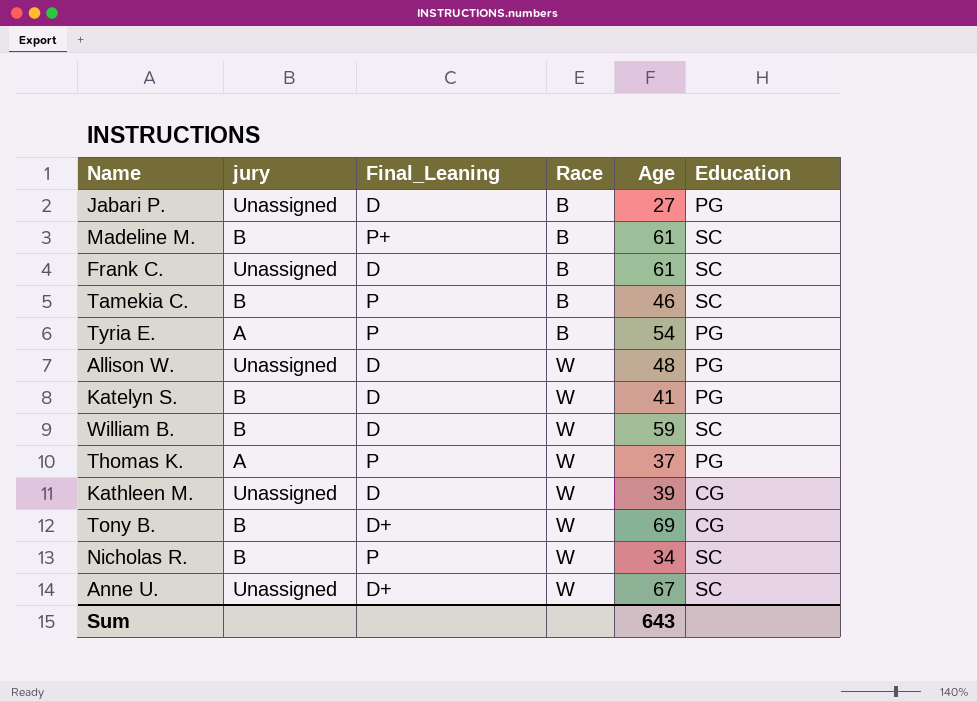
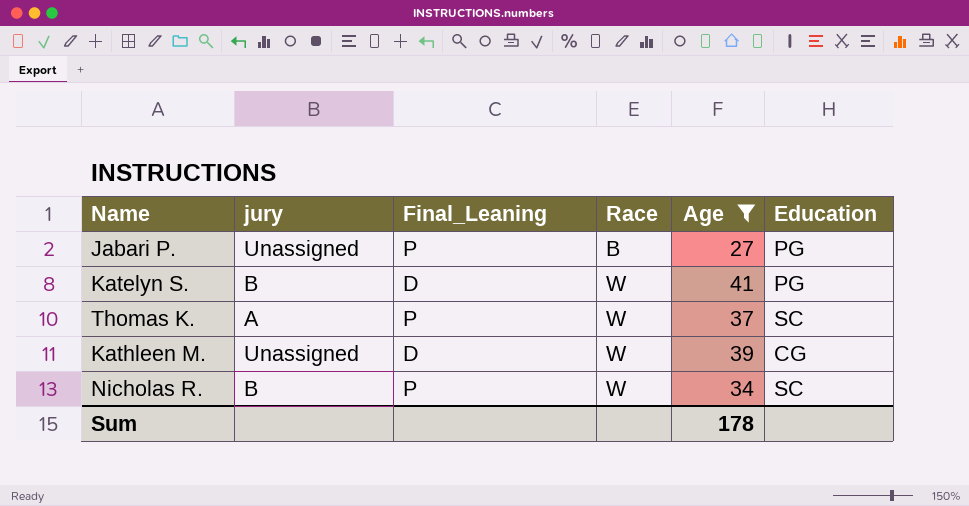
filter: none -> Age <= 41
Jabari P. | Final_Leaning: D -> P
Thomas K. | Education: PG -> SC
Sum | Age: 643 -> 178

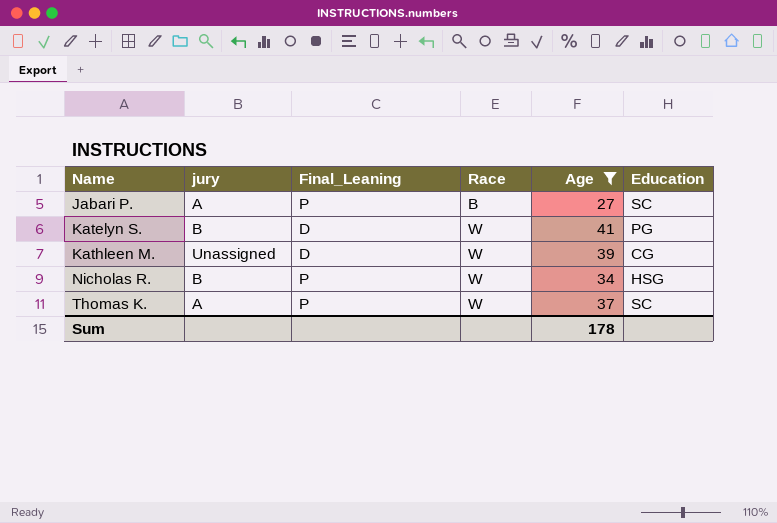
row order: Race ascending -> Name ascending
Jabari P. | jury: Unassigned -> A
Jabari P. | Education: PG -> SC
Nicholas R. | Education: SC -> HSG

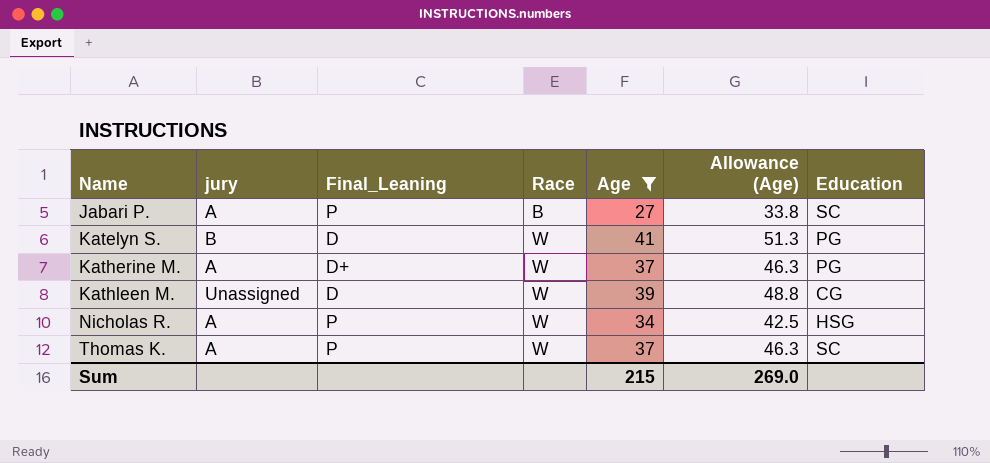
column Allowance (Age) | formula: none -> [Age] * 1.25
row Katherine M.: none -> A | D+ | W | 37 | 46.3 | PG
Nicholas R. | jury: B -> A
Sum | Age: 178 -> 215

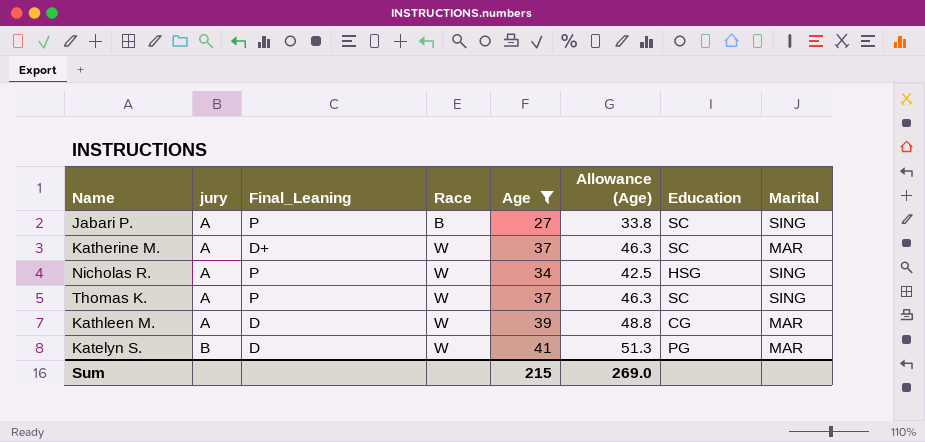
row order: Name ascending -> jury ascending
column Marital | position: none -> 8
Katherine M. | Education: PG -> SC
Kathleen M. | jury: Unassigned -> A

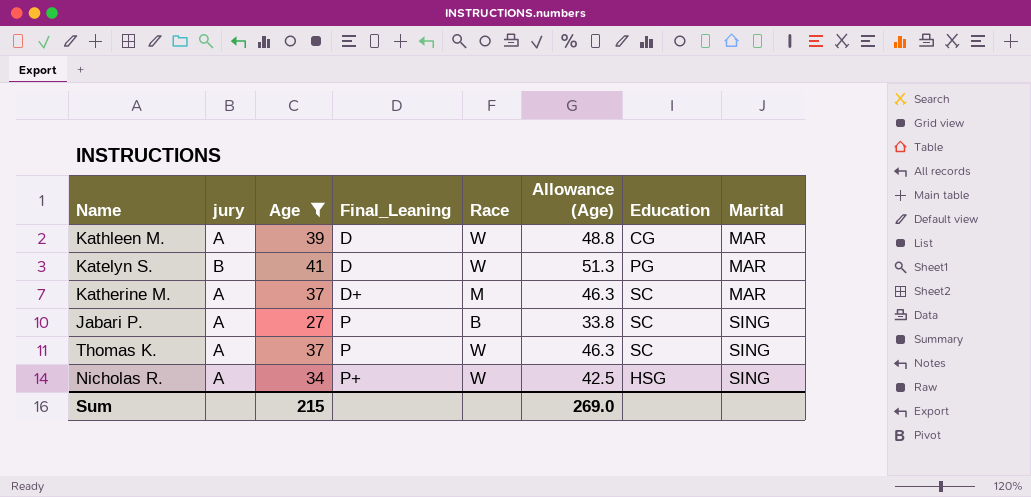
row order: jury ascending -> Final_Leaning ascending
column Age | position: 5 -> 3
Katherine M. | Race: W -> M
Nicholas R. | Final_Leaning: P -> P+

